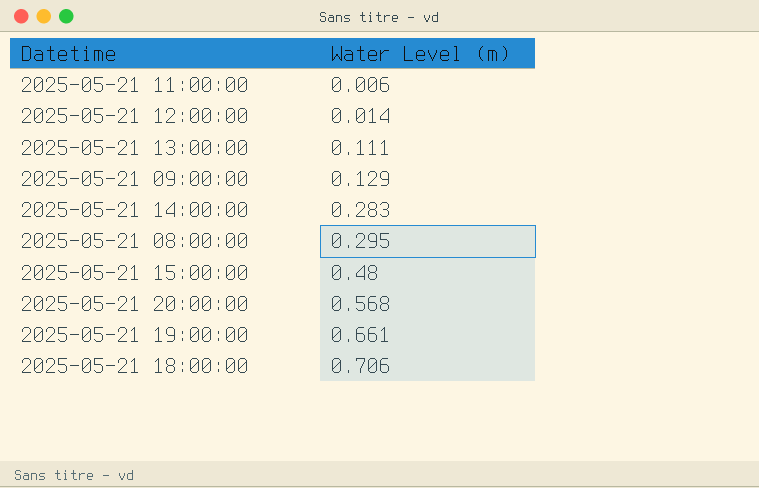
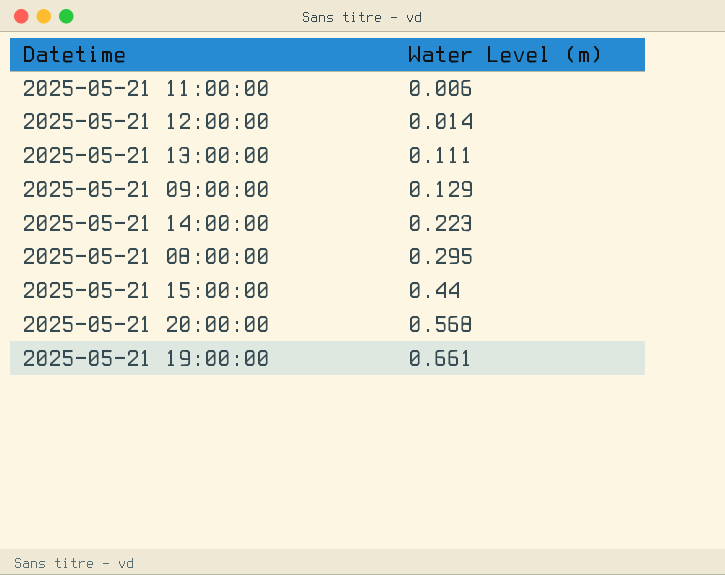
row 2025-05-21 18:00:00: 0.706 -> none
2025-05-21 14:00:00 | Water Level (m): 0.283 -> 0.223
2025-05-21 15:00:00 | Water Level (m): 0.48 -> 0.44

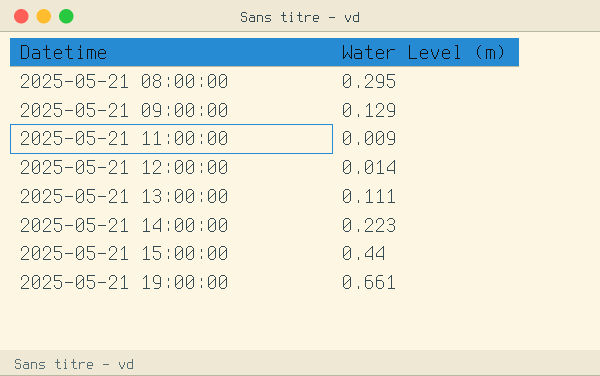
row order: Water Level (m) ascending -> Datetime ascending
row 2025-05-21 20:00:00: 0.568 -> none
2025-05-21 11:00:00 | Water Level (m): 0.006 -> 0.009

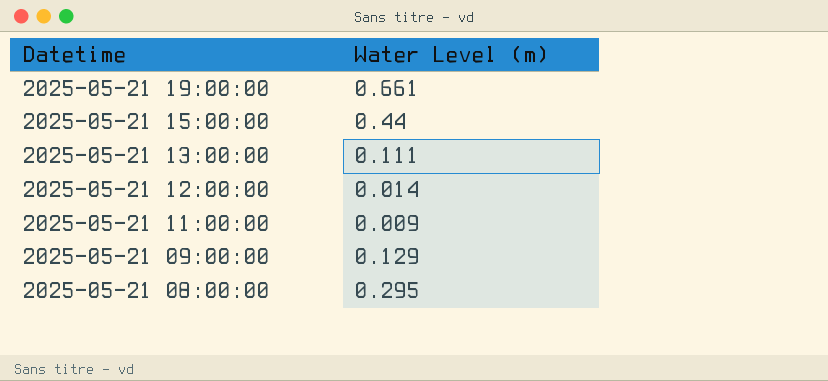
row order: Datetime ascending -> Datetime descending
row 2025-05-21 14:00:00: 0.223 -> none

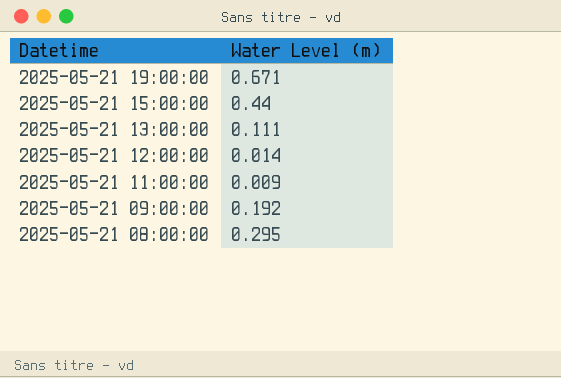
2025-05-21 19:00:00 | Water Level (m): 0.661 -> 0.671
2025-05-21 09:00:00 | Water Level (m): 0.129 -> 0.192

